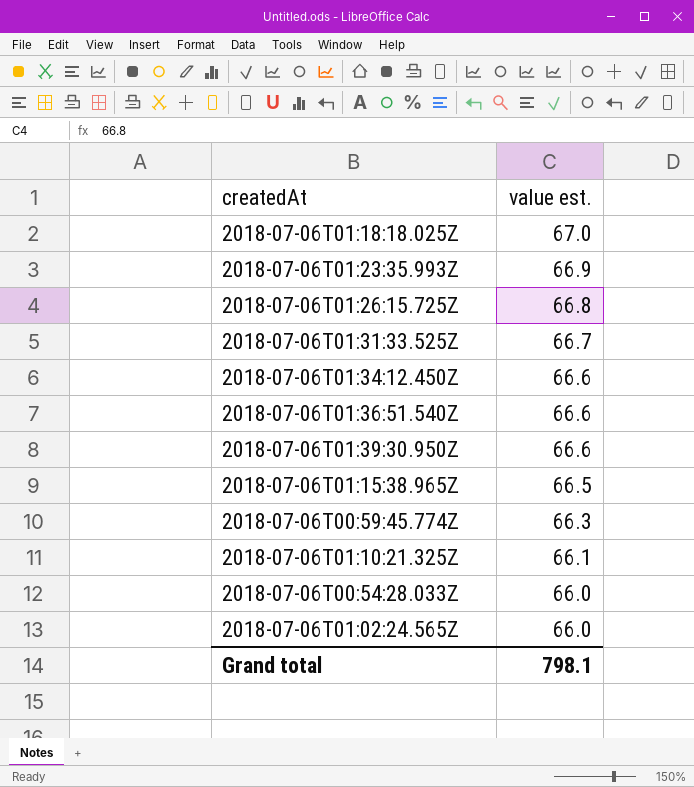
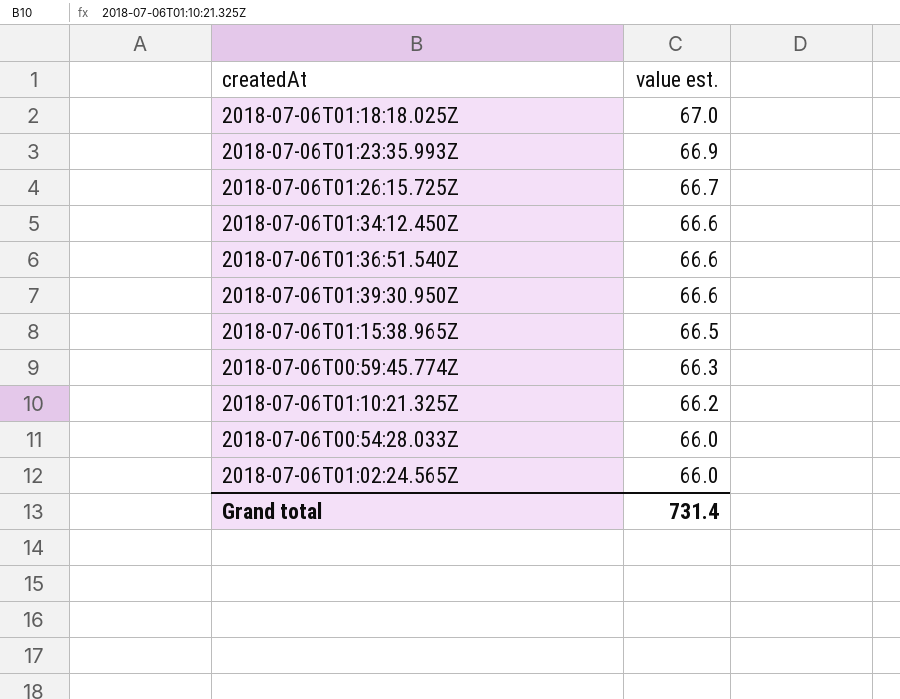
row 2018-07-06T01:31:33.525Z: 66.7 -> none
2018-07-06T01:26:15.725Z | value est.: 66.8 -> 66.7
2018-07-06T01:10:21.325Z | value est.: 66.1 -> 66.2
Grand total | value est.: 798.1 -> 731.4

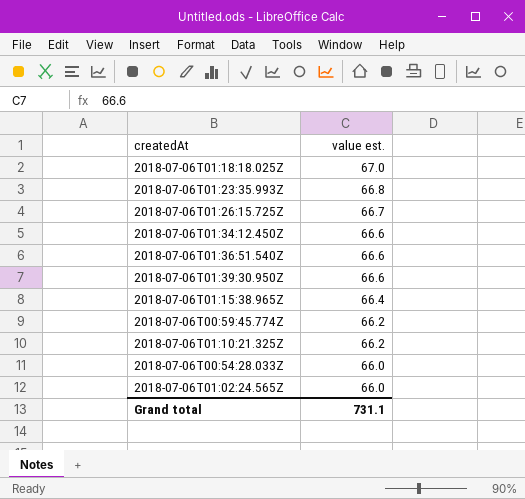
2018-07-06T01:23:35.993Z | value est.: 66.9 -> 66.8
2018-07-06T01:15:38.965Z | value est.: 66.5 -> 66.4
2018-07-06T00:59:45.774Z | value est.: 66.3 -> 66.2
Grand total | value est.: 731.4 -> 731.1

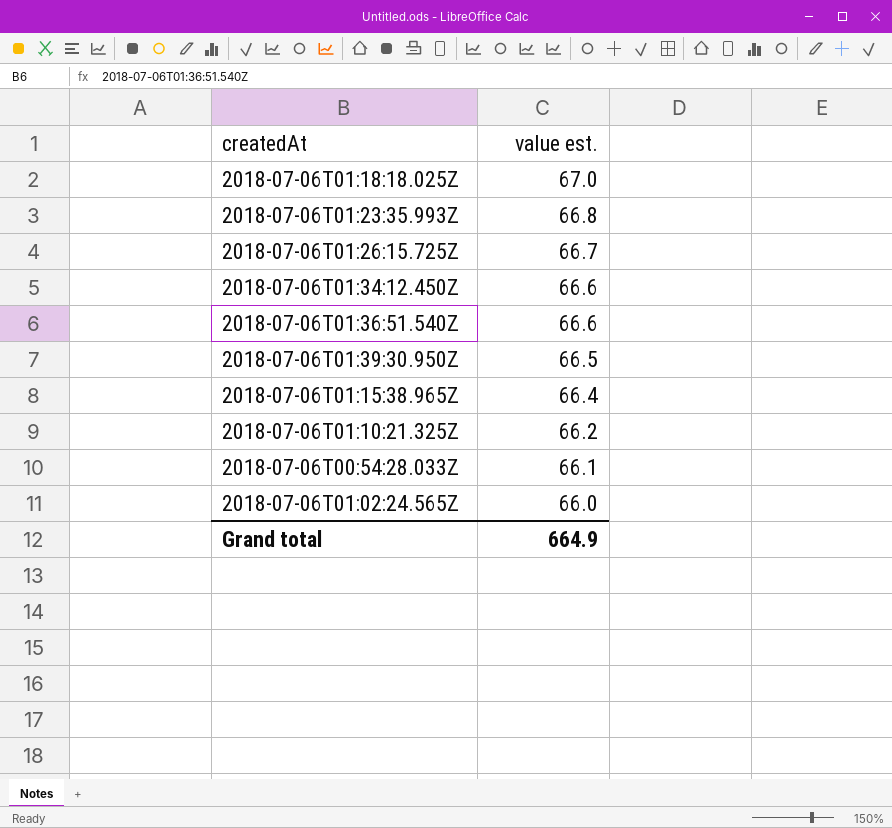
row 2018-07-06T00:59:45.774Z: 66.2 -> none
2018-07-06T01:39:30.950Z | value est.: 66.6 -> 66.5
2018-07-06T00:54:28.033Z | value est.: 66.0 -> 66.1
Grand total | value est.: 731.1 -> 664.9

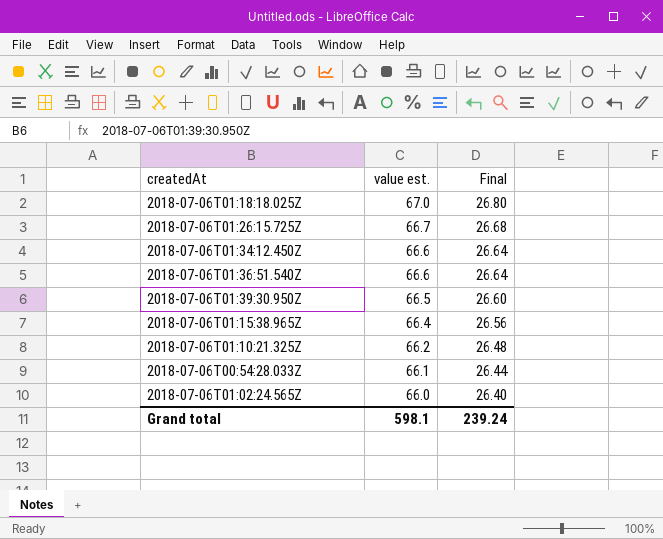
column Final | formula: none -> [value est.] * 0.4
row 2018-07-06T01:23:35.993Z: 66.8 -> none
Grand total | value est.: 664.9 -> 598.1

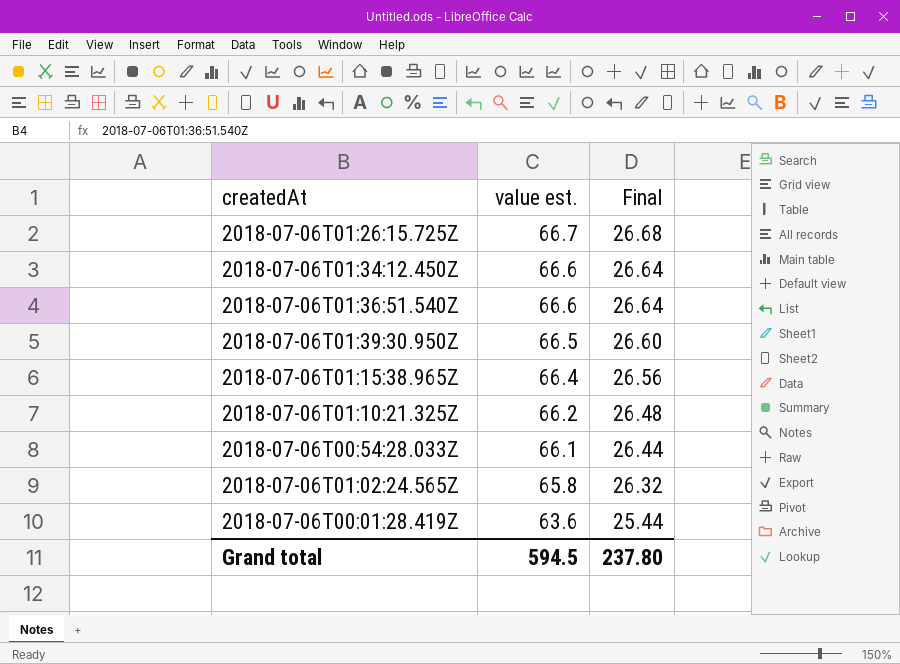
row 2018-07-06T01:18:18.025Z: 67.0 | 26.80 -> none
2018-07-06T01:02:24.565Z | value est.: 66.0 -> 65.8
2018-07-06T01:02:24.565Z | Final: 26.40 -> 26.32
row 2018-07-06T00:01:28.419Z: none -> 63.6 | 25.44
Grand total | value est.: 598.1 -> 594.5
Grand total | Final: 239.24 -> 237.80

